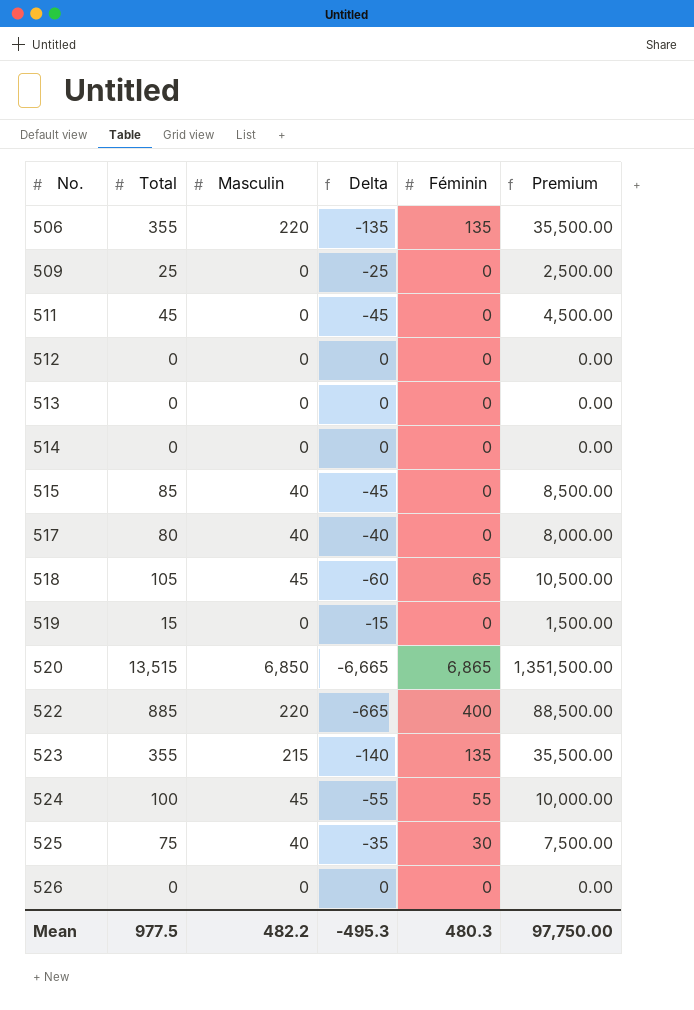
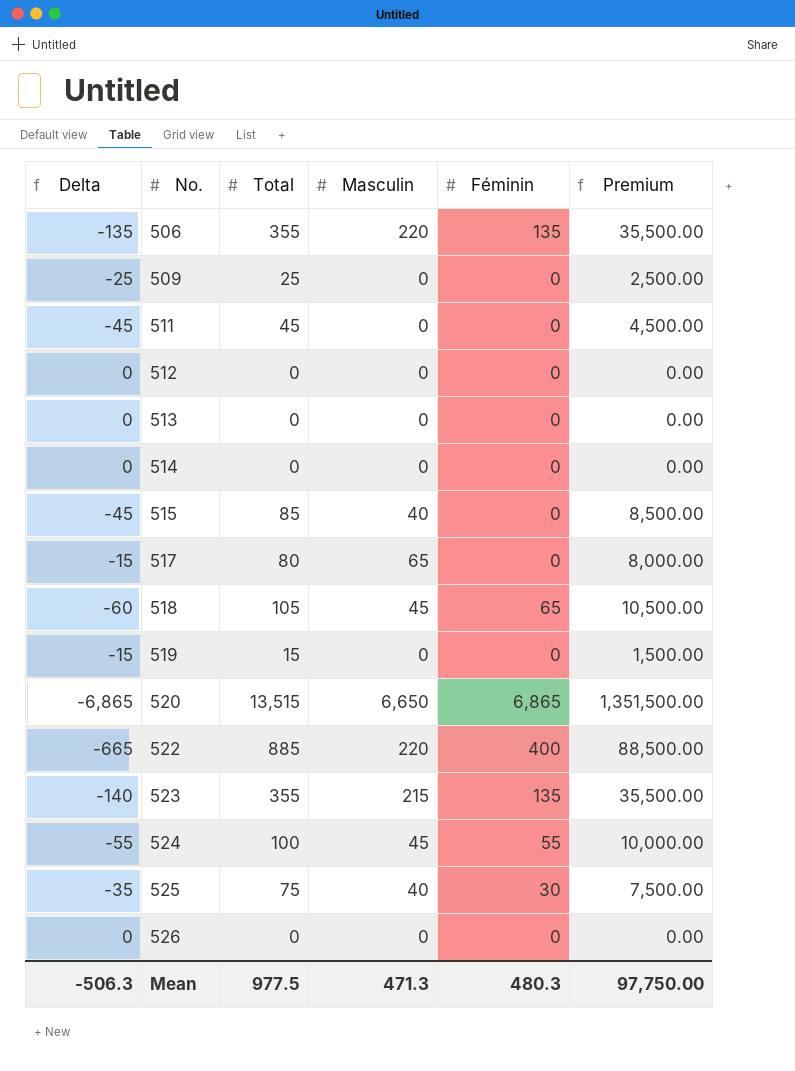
column Delta | position: 4 -> 1
517 | Delta: -40 -> -15
517 | Masculin: 40 -> 65
520 | Delta: -6,665 -> -6,865
520 | Masculin: 6,850 -> 6,650
Mean | Delta: -495.3 -> -506.3
Mean | Masculin: 482.2 -> 471.3

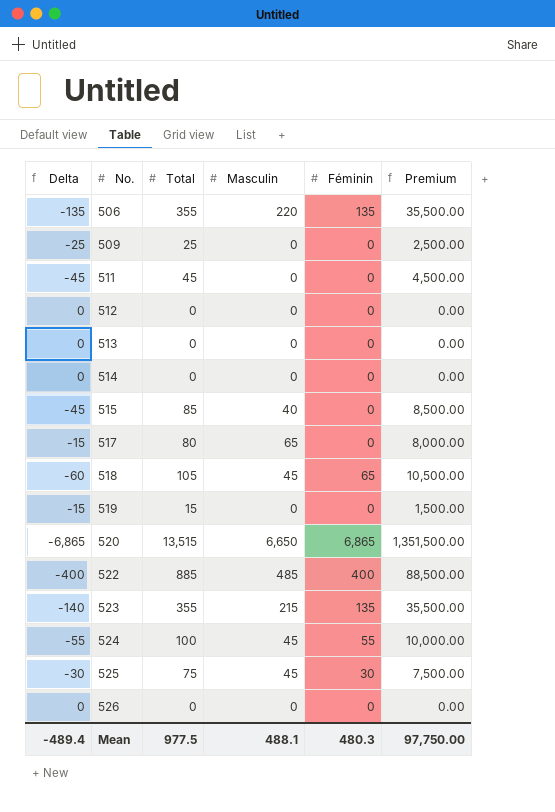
522 | Delta: -665 -> -400
522 | Masculin: 220 -> 485
525 | Delta: -35 -> -30
525 | Masculin: 40 -> 45
Mean | Delta: -506.3 -> -489.4
Mean | Masculin: 471.3 -> 488.1

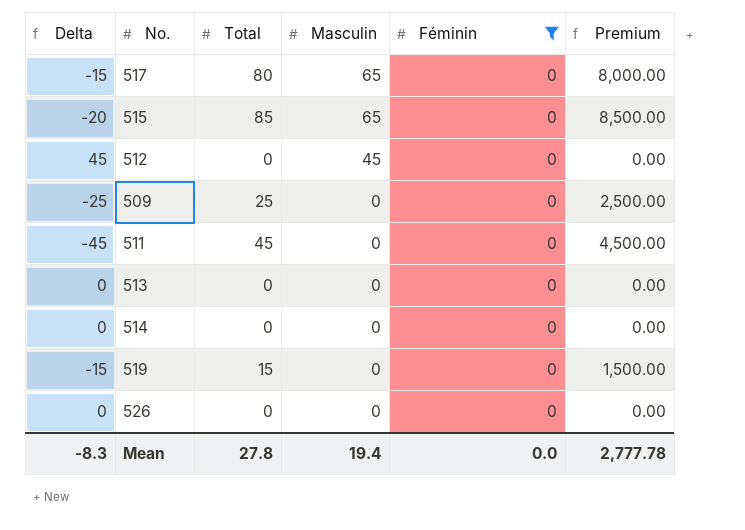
filter: none -> Féminin = 0
row order: No. ascending -> Masculin descending
515 | Delta: -45 -> -20
515 | Masculin: 40 -> 65
512 | Delta: 0 -> 45
512 | Masculin: 0 -> 45
Mean | Delta: -489.4 -> -8.3
Mean | Total: 977.5 -> 27.8
Mean | Masculin: 488.1 -> 19.4
Mean | Féminin: 480.3 -> 0.0
Mean | Premium: 97,750.00 -> 2,777.78

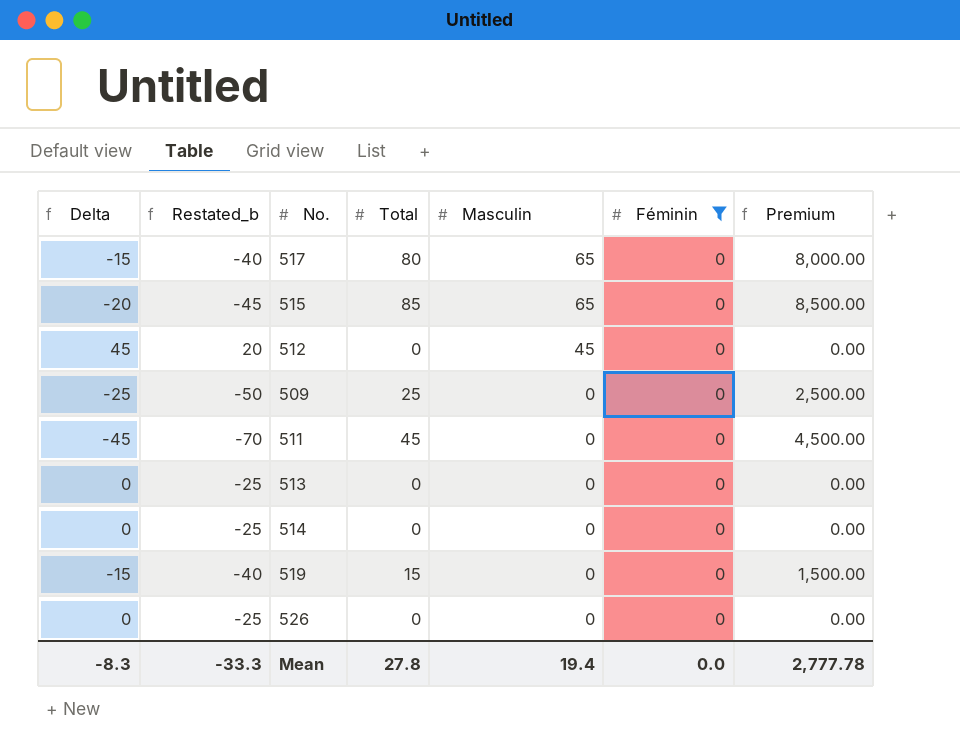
column Restated_b | formula: none -> [Delta] - 25

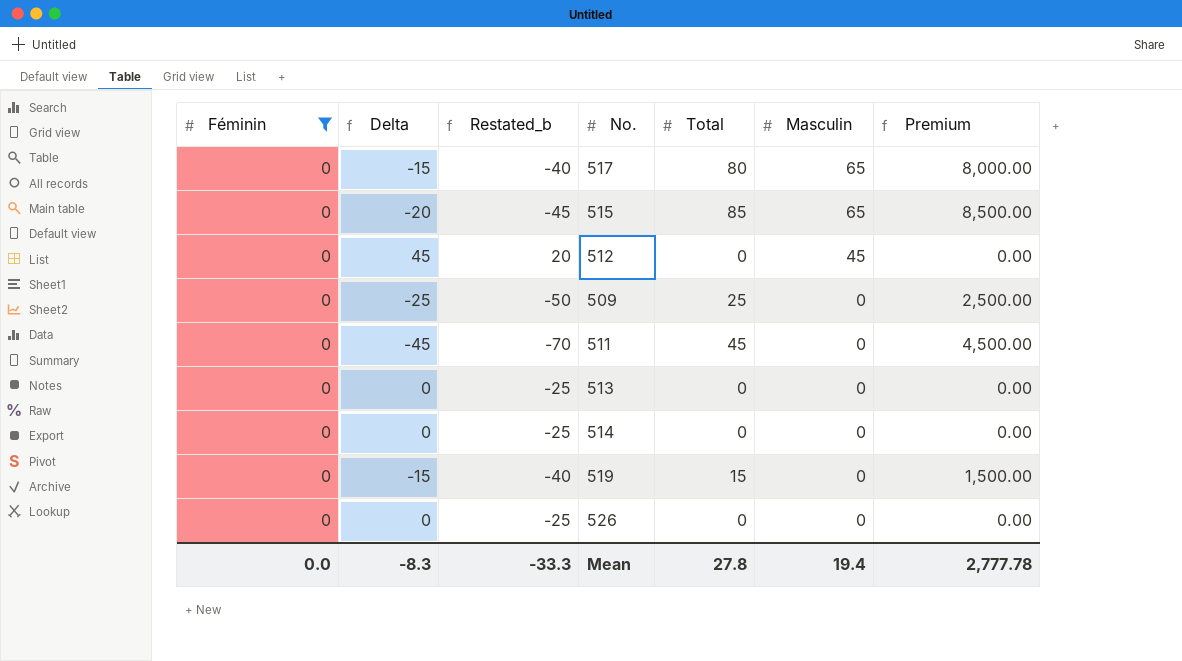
column Féminin | position: 6 -> 1

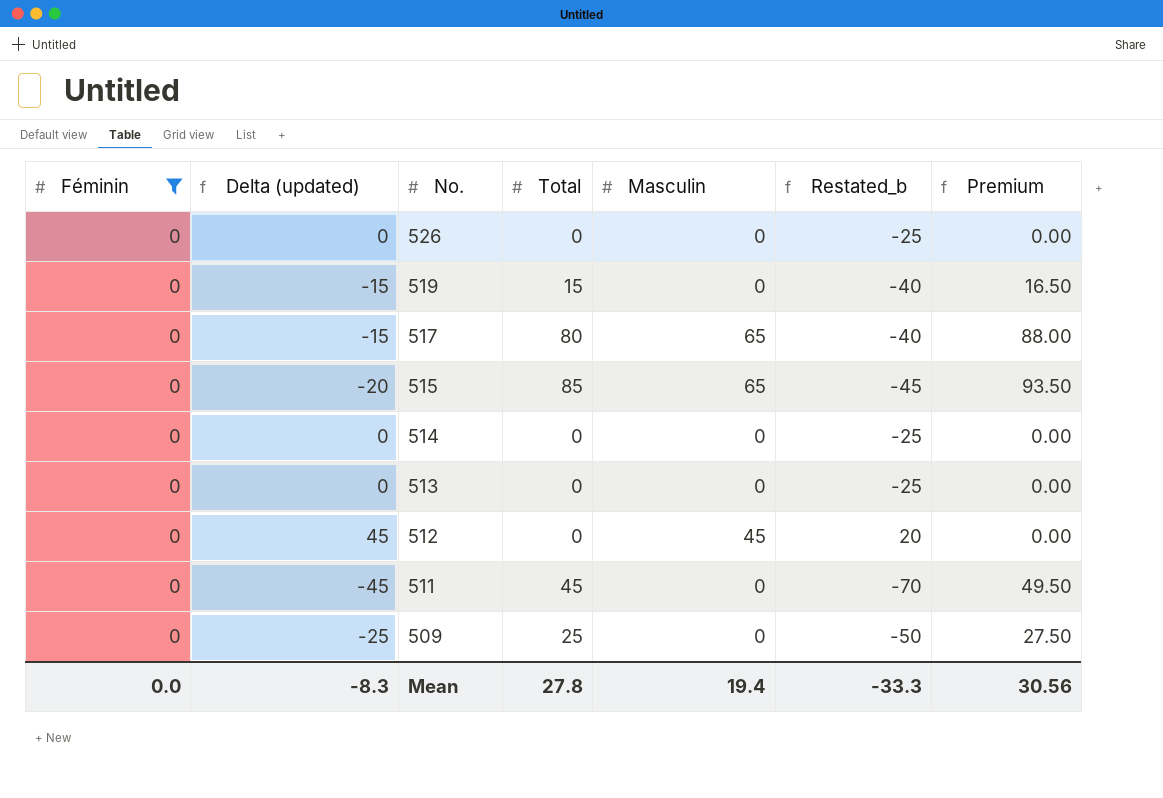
row order: Masculin descending -> No. descending
column name: Delta -> Delta (updated)
column Restated_b | position: 3 -> 6
column Premium | formula: [Total] * 100 -> [Total] * 1.1
Mean | Premium: 2,777.78 -> 30.56

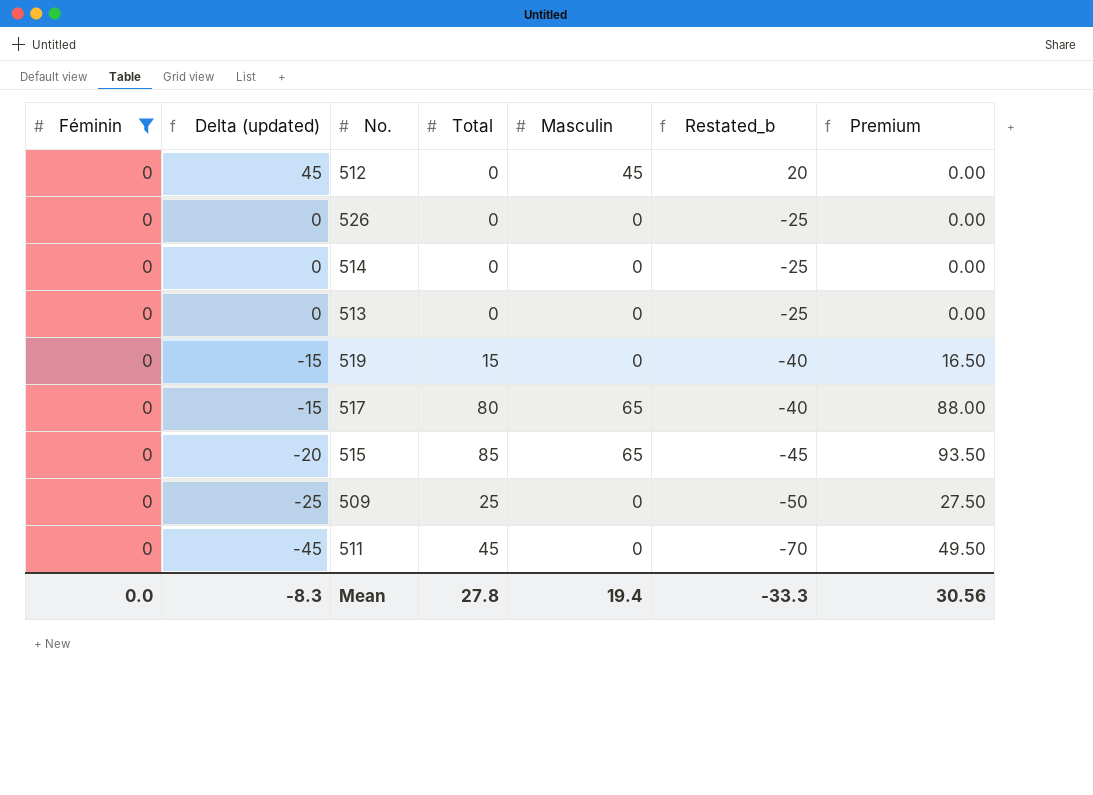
row order: No. descending -> Delta (updated) descending

